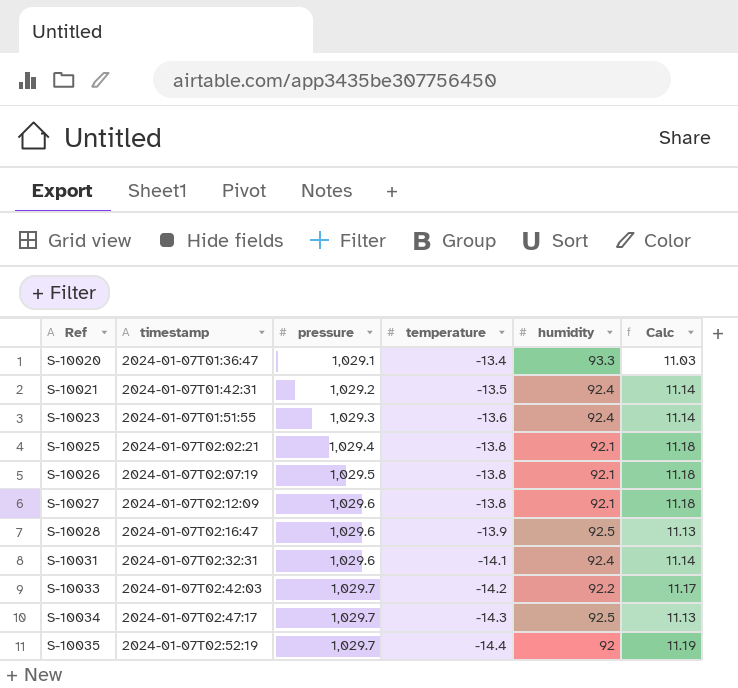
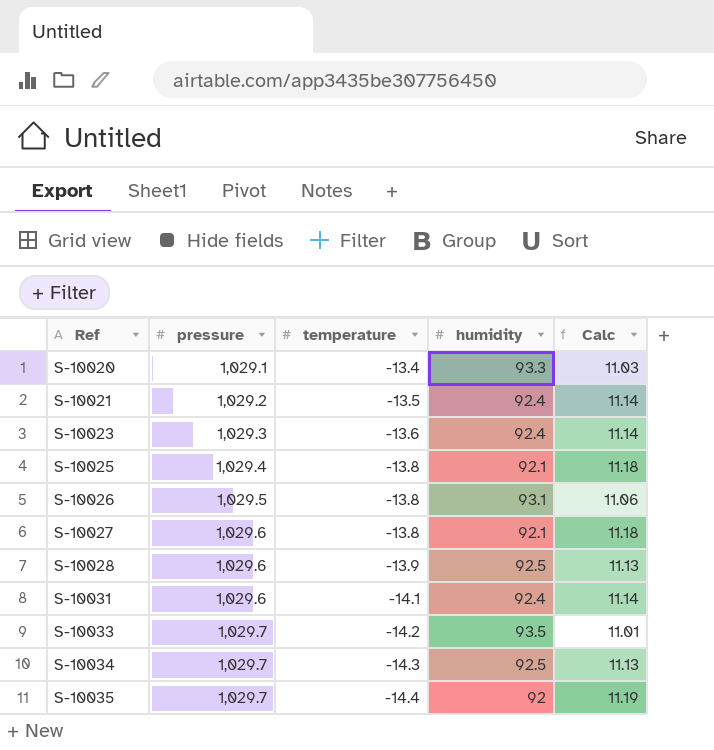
column timestamp | position: 2 -> none
S-10026 | humidity: 92.1 -> 93.1
S-10026 | Calc: 11.18 -> 11.06
S-10033 | humidity: 92.2 -> 93.5
S-10033 | Calc: 11.17 -> 11.01

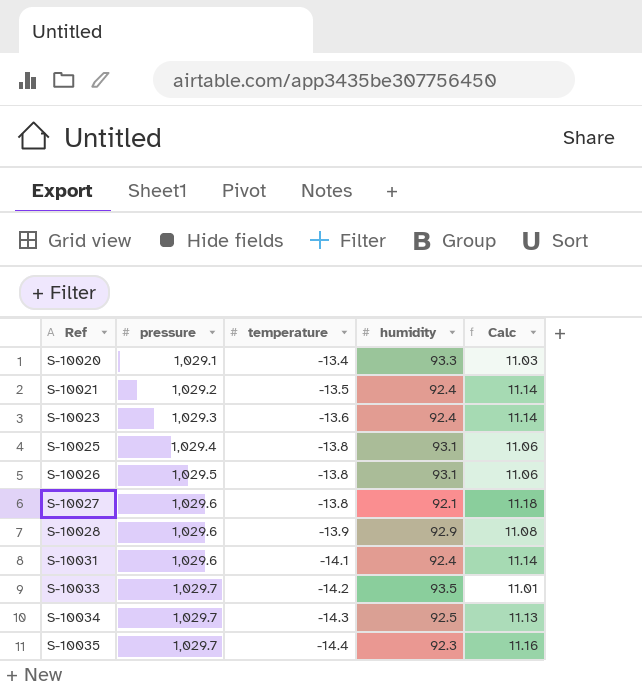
S-10025 | humidity: 92.1 -> 93.1
S-10025 | Calc: 11.18 -> 11.06
S-10028 | humidity: 92.5 -> 92.9
S-10028 | Calc: 11.13 -> 11.08
S-10035 | humidity: 92 -> 92.3
S-10035 | Calc: 11.19 -> 11.16

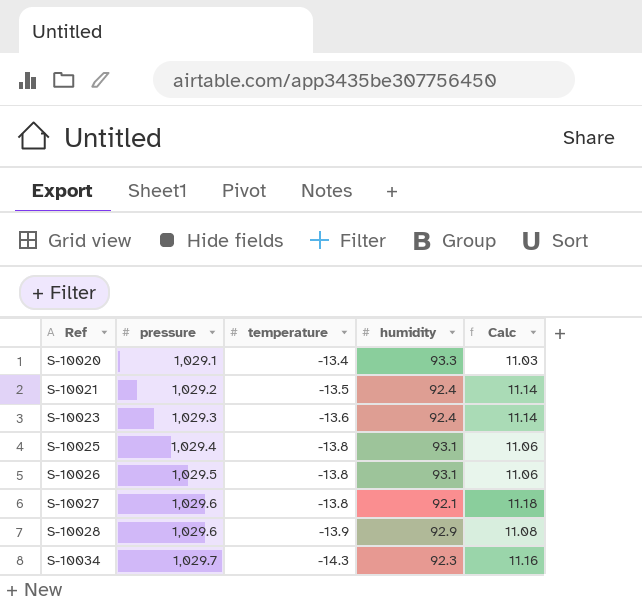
row S-10031: 1,029.6 | -14.1 | 92.4 | 11.14 -> none
row S-10033: 1,029.7 | -14.2 | 93.5 | 11.01 -> none
row S-10035: 1,029.7 | -14.4 | 92.3 | 11.16 -> none
S-10034 | humidity: 92.5 -> 92.3
S-10034 | Calc: 11.13 -> 11.16

